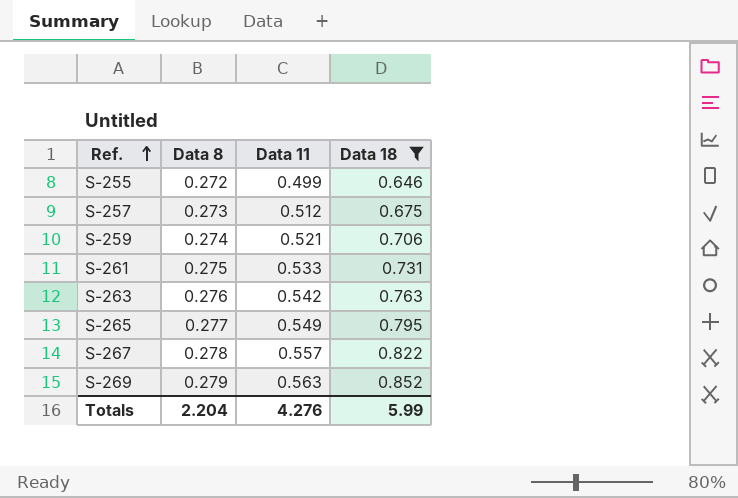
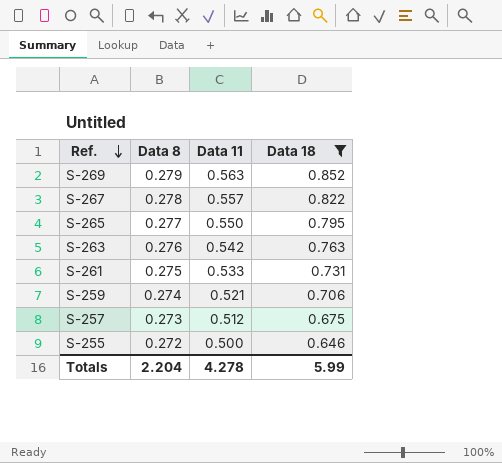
row order: Ref. ascending -> Ref. descending
S-265 | Data 11: 0.549 -> 0.550
S-255 | Data 11: 0.499 -> 0.500
Totals | Data 11: 4.276 -> 4.278

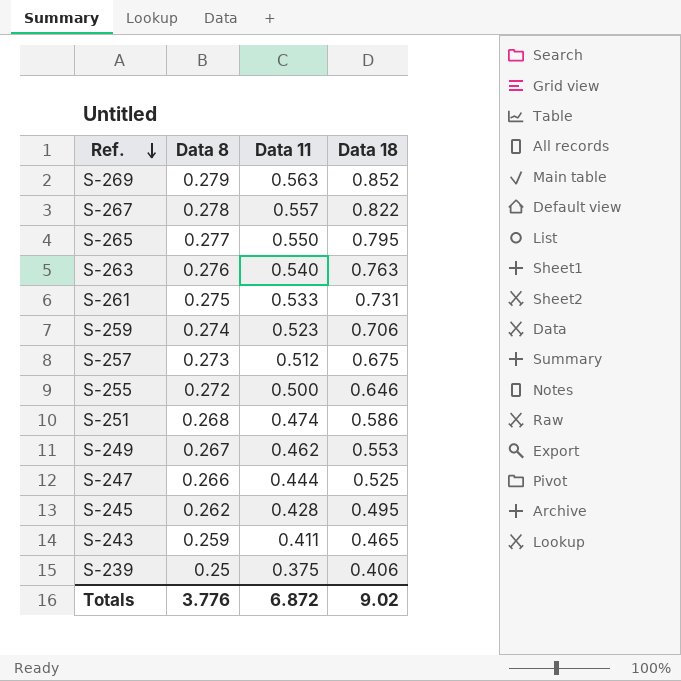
filter: Data 18 >= 0.646 -> none
S-263 | Data 11: 0.542 -> 0.540
S-259 | Data 11: 0.521 -> 0.523
Totals | Data 8: 2.204 -> 3.776
Totals | Data 11: 4.278 -> 6.872
Totals | Data 18: 5.99 -> 9.02

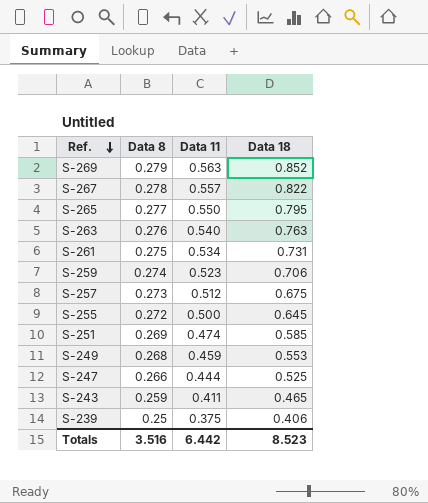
row S-245: 0.262 | 0.428 | 0.495 -> none
S-261 | Data 11: 0.533 -> 0.534
S-255 | Data 18: 0.646 -> 0.645
S-251 | Data 8: 0.268 -> 0.269
S-251 | Data 18: 0.586 -> 0.585
S-249 | Data 8: 0.267 -> 0.268
S-249 | Data 11: 0.462 -> 0.459
Totals | Data 8: 3.776 -> 3.516
Totals | Data 11: 6.872 -> 6.442
Totals | Data 18: 9.02 -> 8.523

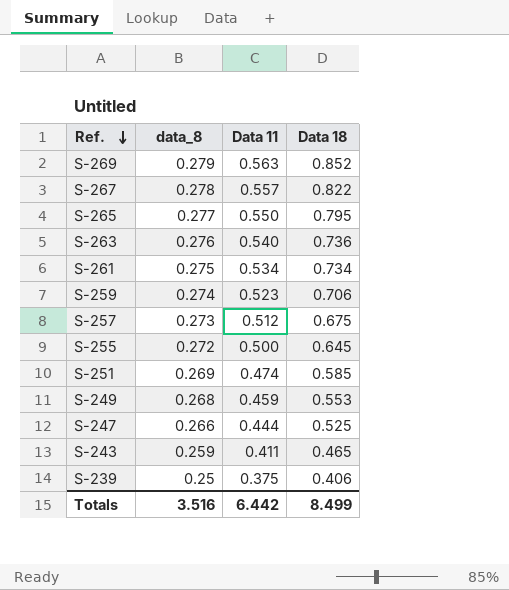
column name: Data 8 -> data_8
S-263 | Data 18: 0.763 -> 0.736
S-261 | Data 18: 0.731 -> 0.734
Totals | Data 18: 8.523 -> 8.499

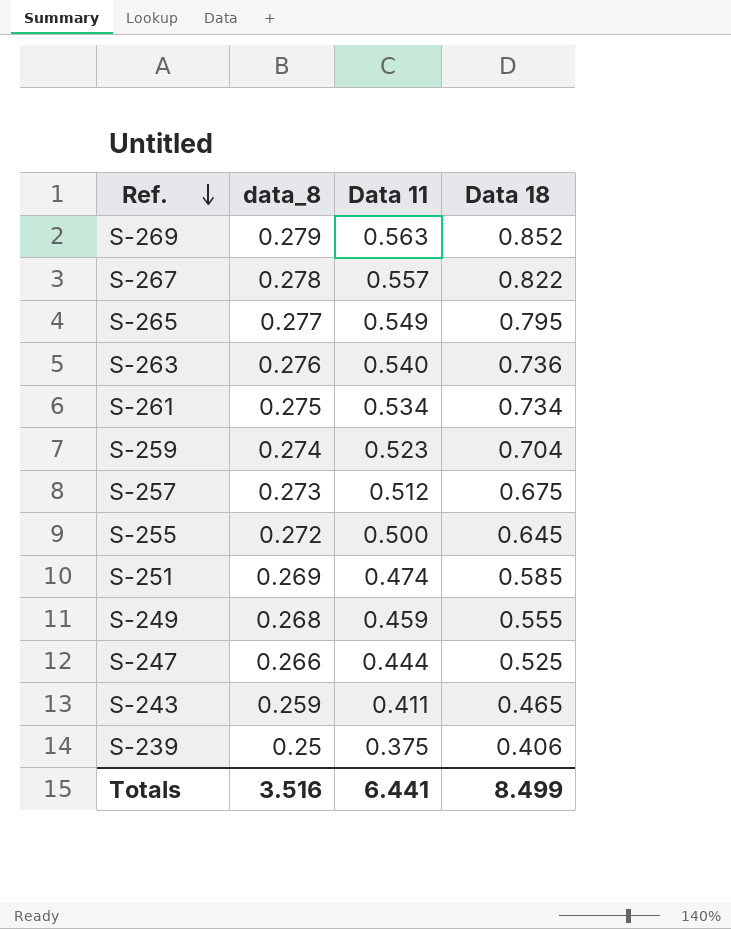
S-265 | Data 11: 0.550 -> 0.549
S-259 | Data 18: 0.706 -> 0.704
S-249 | Data 18: 0.553 -> 0.555
Totals | Data 11: 6.442 -> 6.441

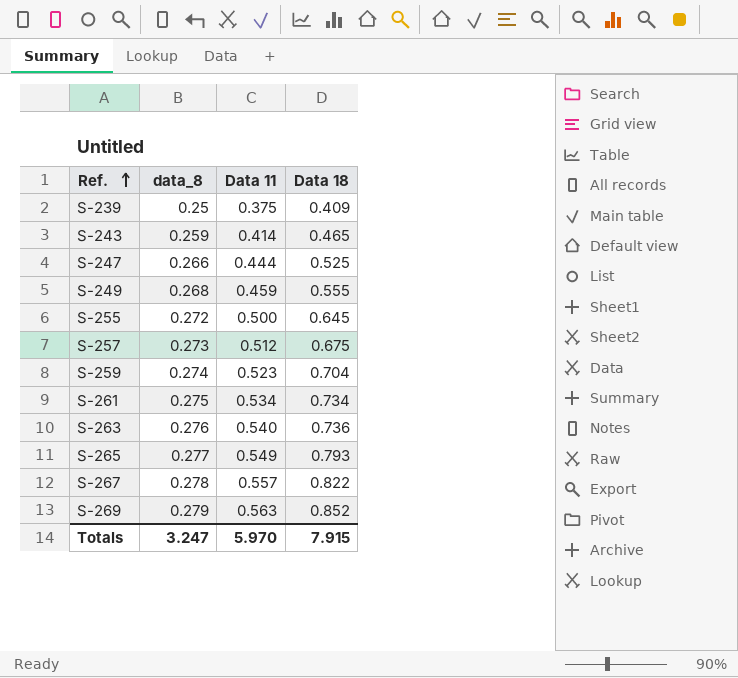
row order: Ref. descending -> Ref. ascending
row S-251: 0.269 | 0.474 | 0.585 -> none
S-239 | Data 18: 0.406 -> 0.409
S-243 | Data 11: 0.411 -> 0.414
S-265 | Data 18: 0.795 -> 0.793
Totals | data_8: 3.516 -> 3.247
Totals | Data 11: 6.441 -> 5.970
Totals | Data 18: 8.499 -> 7.915

